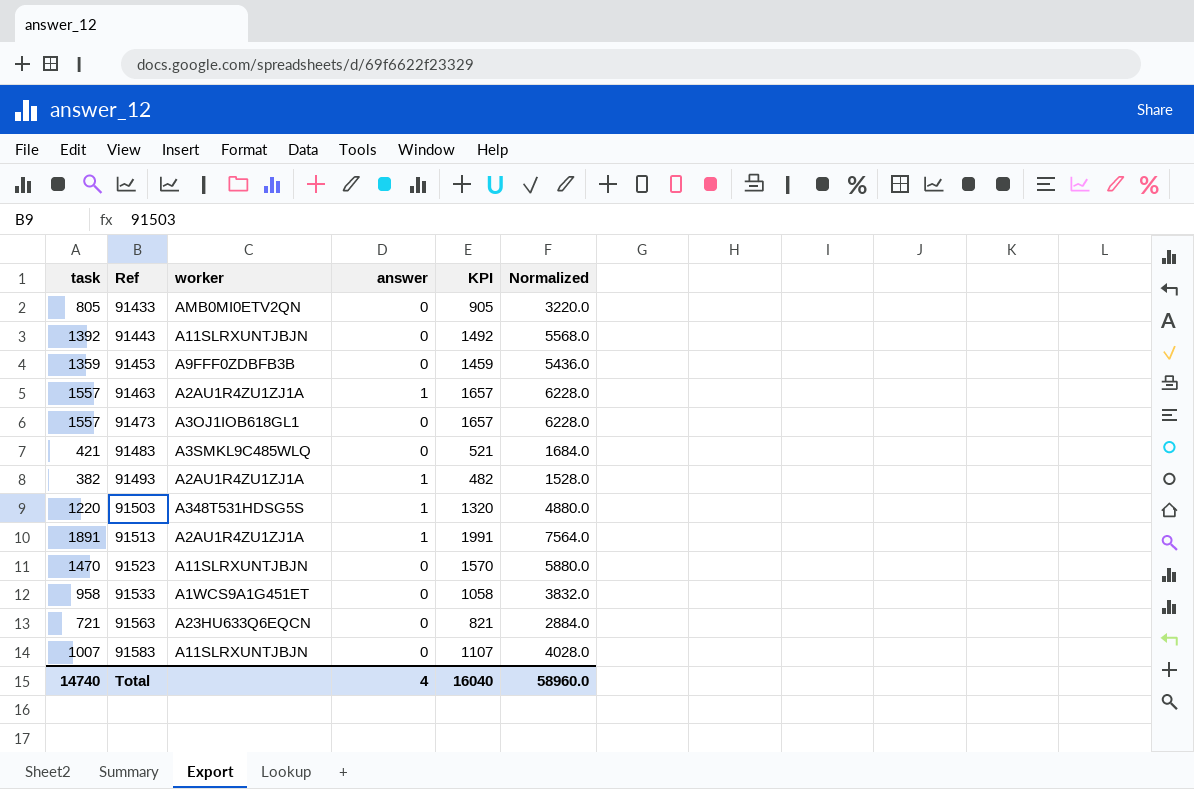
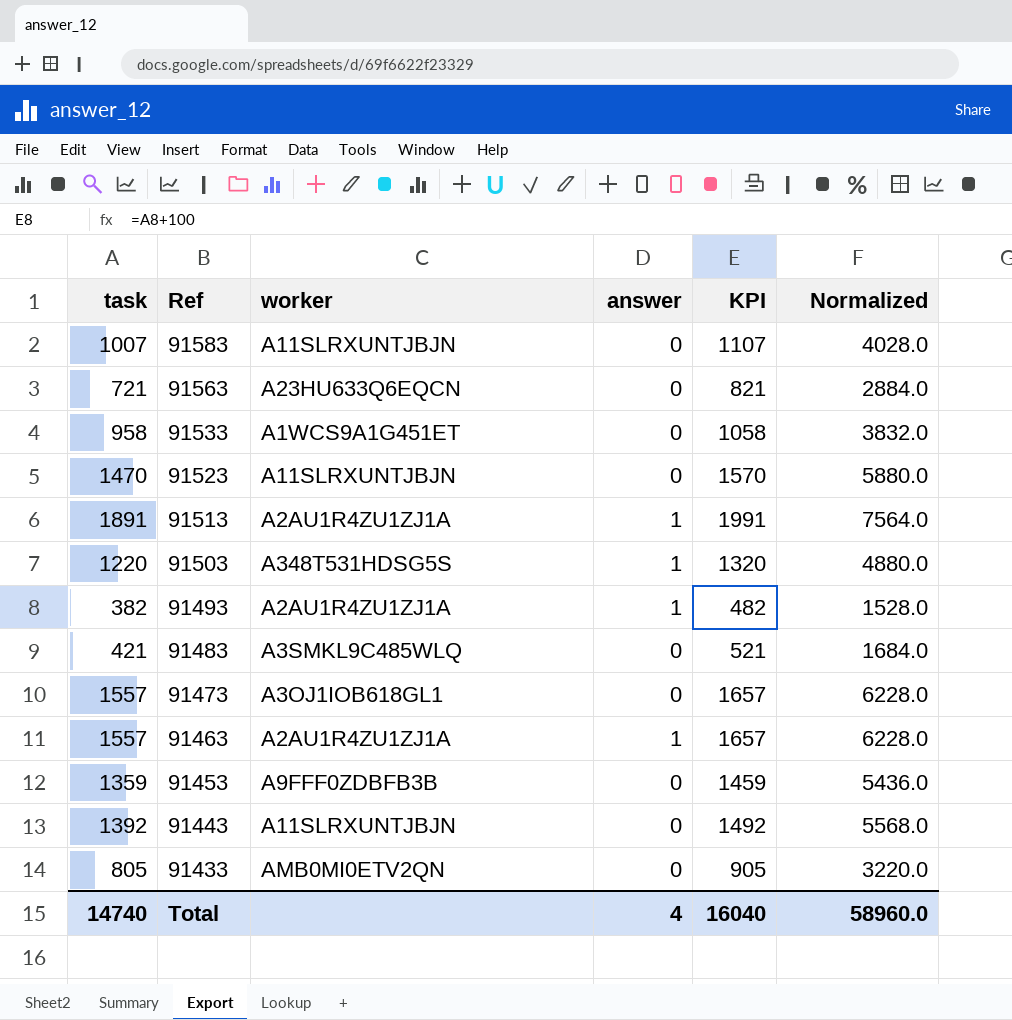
row order: Ref ascending -> Ref descending

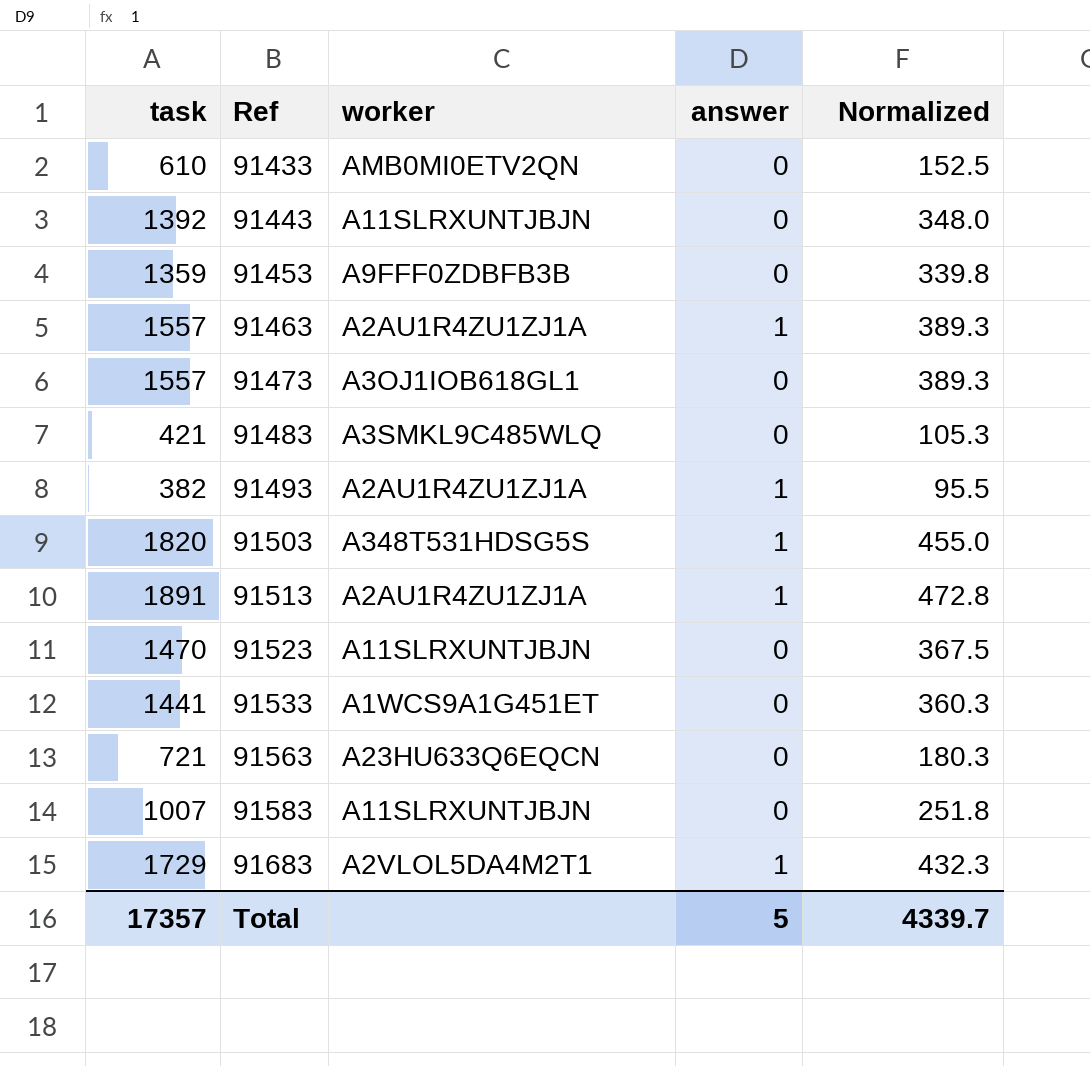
row order: Ref descending -> Ref ascending
column KPI | formula: [task] + 100 -> none
column Normalized | formula: [task] * 4 -> [task] * 0.25
91433 | task: 805 -> 610
91503 | task: 1220 -> 1820
91533 | task: 958 -> 1441
row 91683: none -> 1729 | A2VLOL5DA4M2T1 | 1 | 432.3
Total | task: 14740 -> 17357
Total | answer: 4 -> 5
Total | Normalized: 58960.0 -> 4339.7

